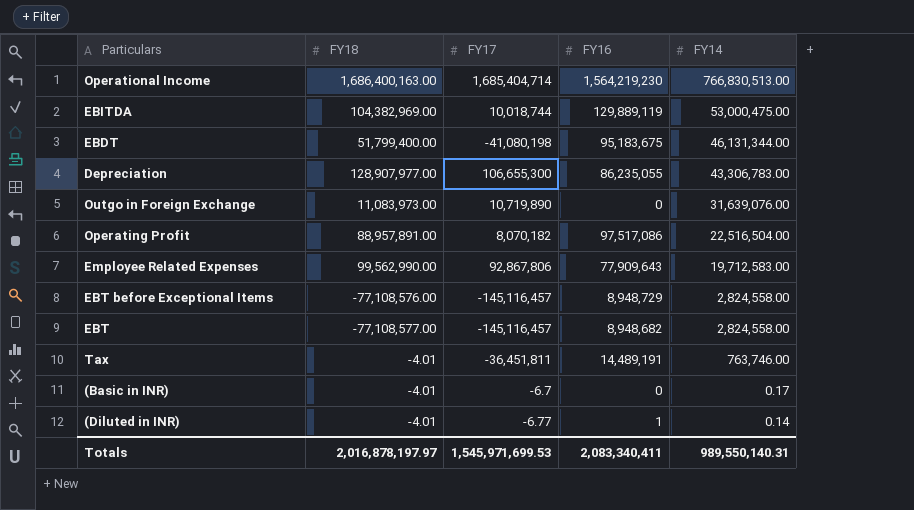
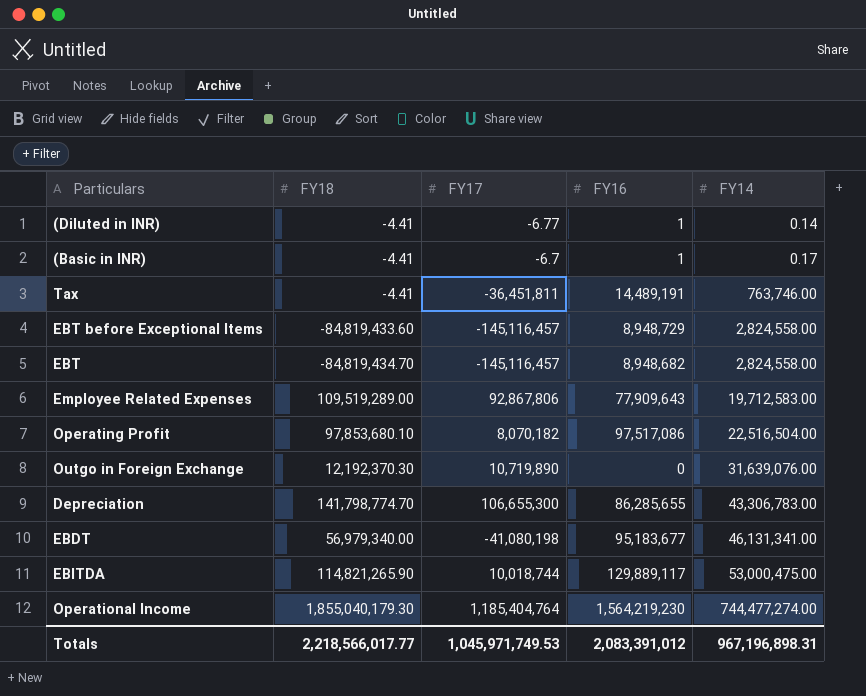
row order: FY14 descending -> FY14 ascending
(Diluted in INR) | FY18: -4.01 -> -4.41
(Basic in INR) | FY18: -4.01 -> -4.41
(Basic in INR) | FY16: 0 -> 1
Tax | FY18: -4.01 -> -4.41
EBT before Exceptional Items | FY18: -77,108,576.00 -> -84,819,433.60
EBT | FY18: -77,108,577.00 -> -84,819,434.70
Employee Related Expenses | FY18: 99,562,990.00 -> 109,519,289.00
Operating Profit | FY18: 88,957,891.00 -> 97,853,680.10
Outgo in Foreign Exchange | FY18: 11,083,973.00 -> 12,192,370.30
Depreciation | FY18: 128,907,977.00 -> 141,798,774.70
Depreciation | FY16: 86,235,055 -> 86,285,655
EBDT | FY18: 51,799,400.00 -> 56,979,340.00
EBDT | FY16: 95,183,675 -> 95,183,677
EBDT | FY14: 46,131,344.00 -> 46,131,341.00
EBITDA | FY18: 104,382,969.00 -> 114,821,265.90
EBITDA | FY16: 129,889,119 -> 129,889,117
Operational Income | FY18: 1,686,400,163.00 -> 1,855,040,179.30
Operational Income | FY17: 1,685,404,714 -> 1,185,404,764
Operational Income | FY14: 766,830,513.00 -> 744,477,274.00
Totals | FY18: 2,016,878,197.97 -> 2,218,566,017.77
Totals | FY17: 1,545,971,699.53 -> 1,045,971,749.53
Totals | FY16: 2,083,340,411 -> 2,083,391,012
Totals | FY14: 989,550,140.31 -> 967,196,898.31

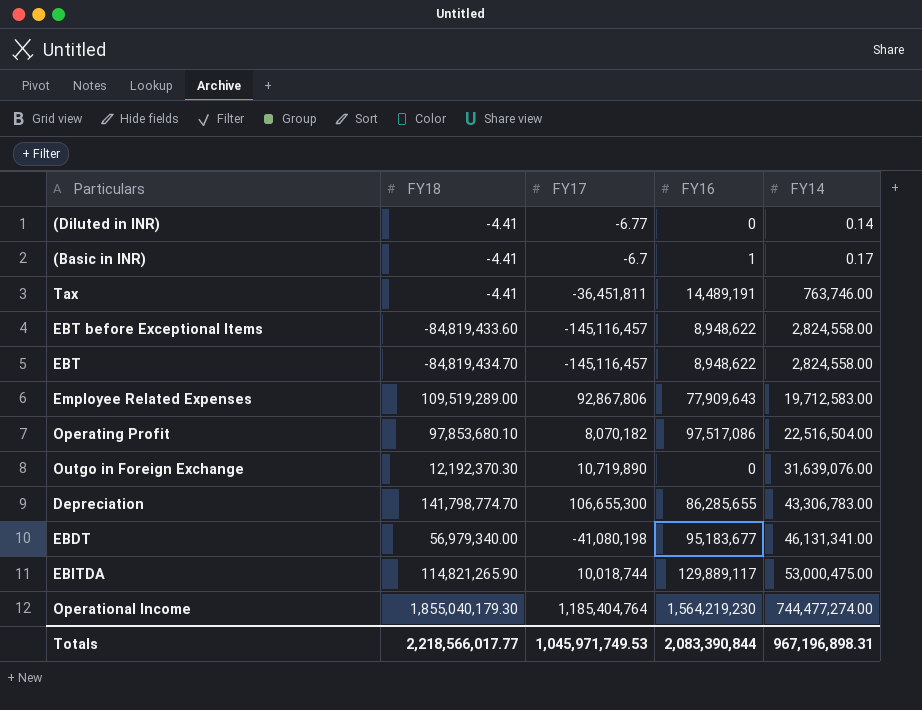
(Diluted in INR) | FY16: 1 -> 0
EBT before Exceptional Items | FY16: 8,948,729 -> 8,948,622
EBT | FY16: 8,948,682 -> 8,948,622
Totals | FY16: 2,083,391,012 -> 2,083,390,844

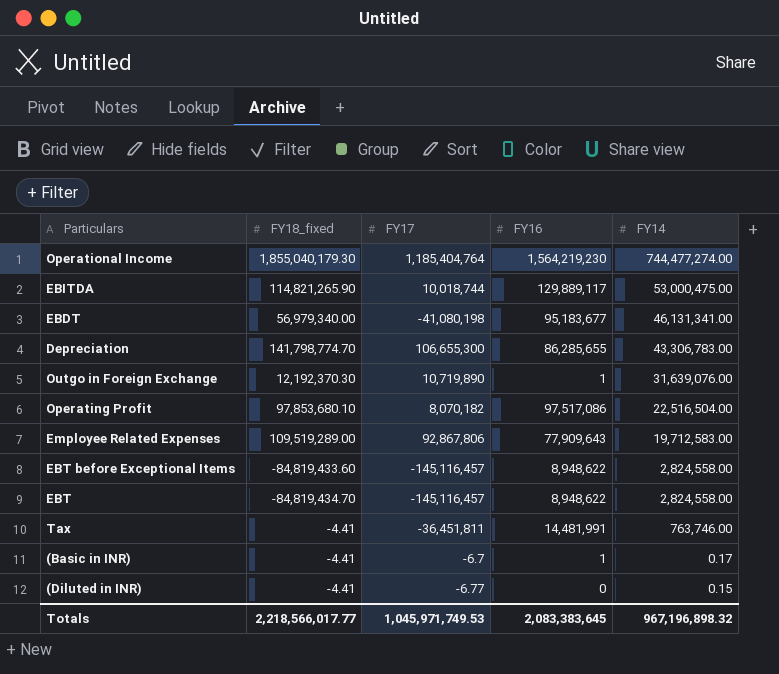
row order: FY14 ascending -> FY14 descending
column name: FY18 -> FY18_fixed
Outgo in Foreign Exchange | FY16: 0 -> 1
Tax | FY16: 14,489,191 -> 14,481,991
(Diluted in INR) | FY14: 0.14 -> 0.15
Totals | FY16: 2,083,390,844 -> 2,083,383,645
Totals | FY14: 967,196,898.31 -> 967,196,898.32

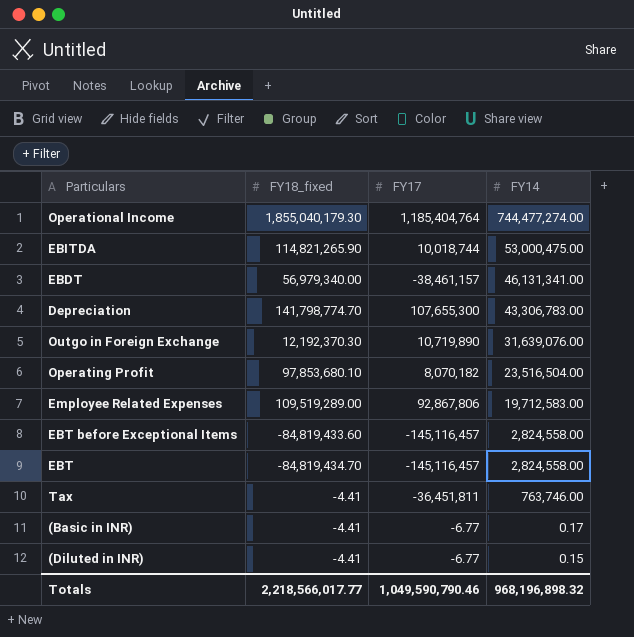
column FY16 | position: 4 -> none
EBDT | FY17: -41,080,198 -> -38,461,157
Depreciation | FY17: 106,655,300 -> 107,655,300
Operating Profit | FY14: 22,516,504.00 -> 23,516,504.00
(Basic in INR) | FY17: -6.7 -> -6.77
Totals | FY17: 1,045,971,749.53 -> 1,049,590,790.46
Totals | FY14: 967,196,898.32 -> 968,196,898.32

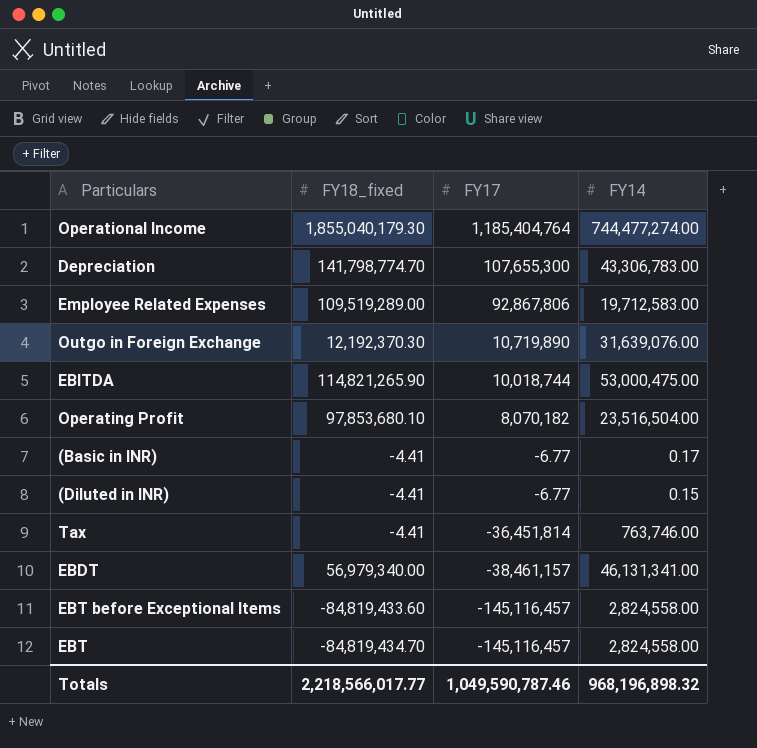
row order: FY14 descending -> FY17 descending
Tax | FY17: -36,451,811 -> -36,451,814
Totals | FY17: 1,049,590,790.46 -> 1,049,590,787.46

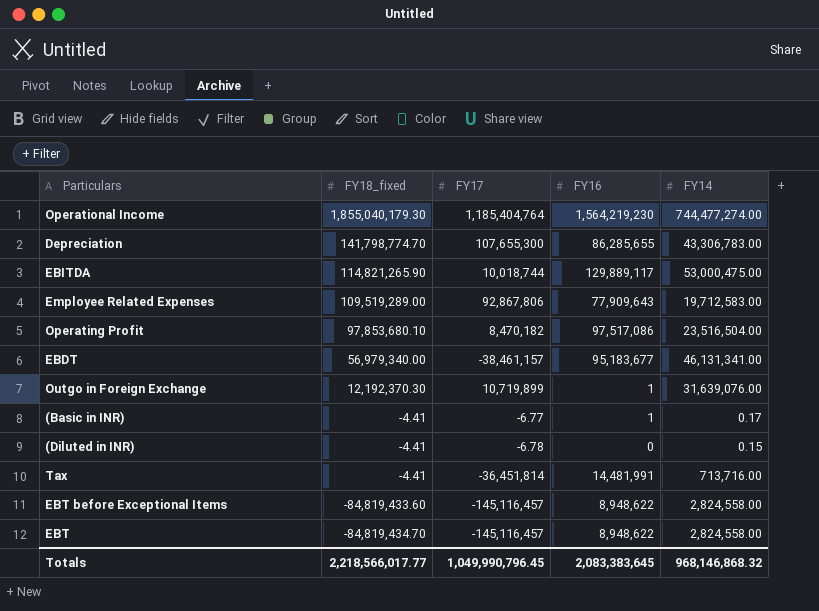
row order: FY17 descending -> FY18_fixed descending
column FY16 | position: none -> 4
Operating Profit | FY17: 8,070,182 -> 8,470,182
Outgo in Foreign Exchange | FY17: 10,719,890 -> 10,719,899
(Diluted in INR) | FY17: -6.77 -> -6.78
Tax | FY14: 763,746.00 -> 713,716.00
Totals | FY17: 1,049,590,787.46 -> 1,049,990,796.45
Totals | FY14: 968,196,898.32 -> 968,146,868.32

